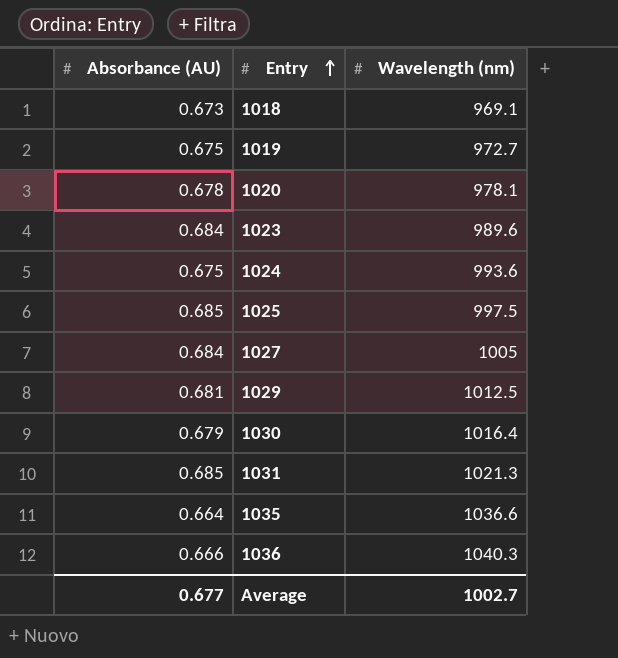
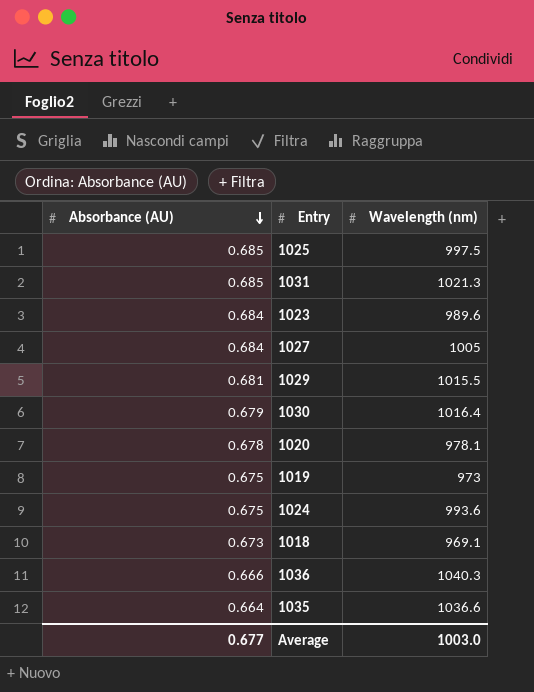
row order: Entry ascending -> Absorbance (AU) descending
1029 | Wavelength (nm): 1012.5 -> 1015.5
1019 | Wavelength (nm): 972.7 -> 973
Average | Wavelength (nm): 1002.7 -> 1003.0

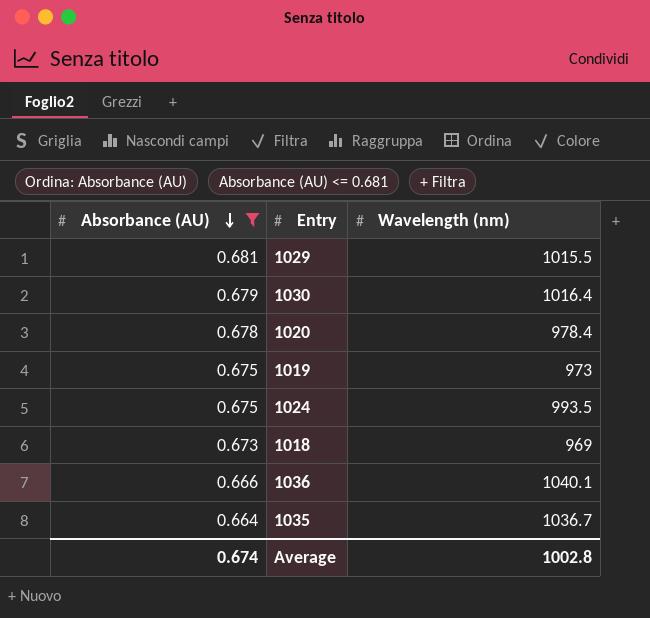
filter: none -> Absorbance (AU) <= 0.681
1020 | Wavelength (nm): 978.1 -> 978.4
1024 | Wavelength (nm): 993.6 -> 993.5
1018 | Wavelength (nm): 969.1 -> 969
1036 | Wavelength (nm): 1040.3 -> 1040.1
1035 | Wavelength (nm): 1036.6 -> 1036.7
Average | Absorbance (AU): 0.677 -> 0.674
Average | Wavelength (nm): 1003.0 -> 1002.8

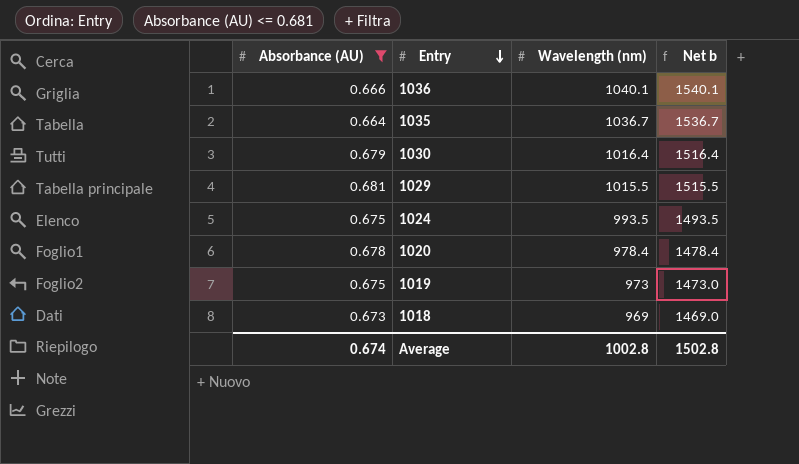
row order: Absorbance (AU) descending -> Entry descending
column Net b | formula: none -> [Wavelength (nm)] + 500

